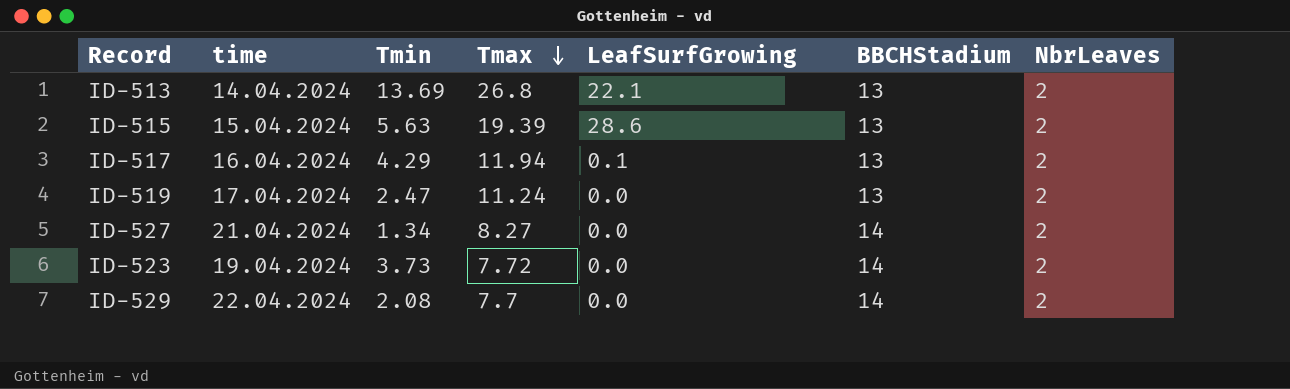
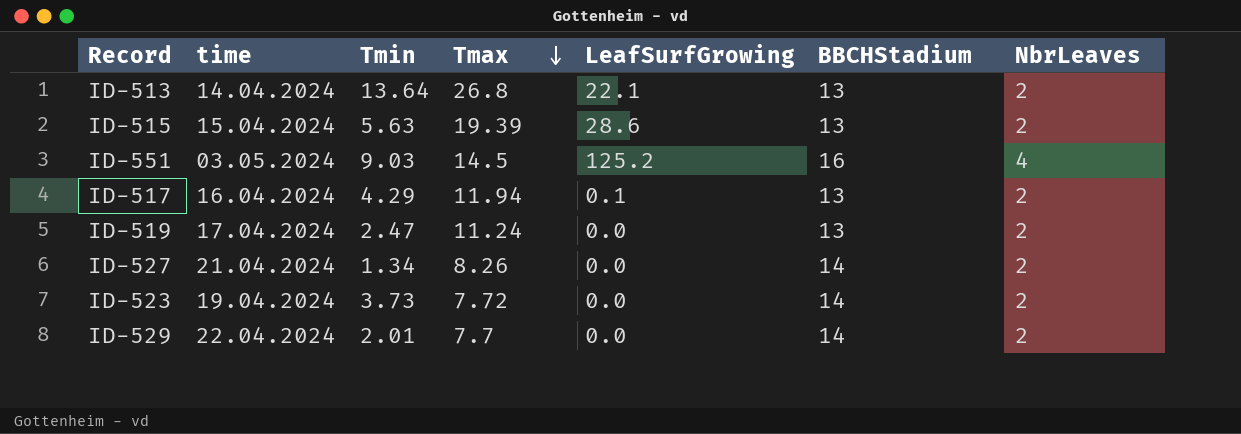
ID-513 | Tmin: 13.69 -> 13.64
row ID-551: none -> 03.05.2024 | 9.03 | 14.5 | 125.2 | 16 | 4
ID-527 | Tmax: 8.27 -> 8.26
ID-529 | Tmin: 2.08 -> 2.01

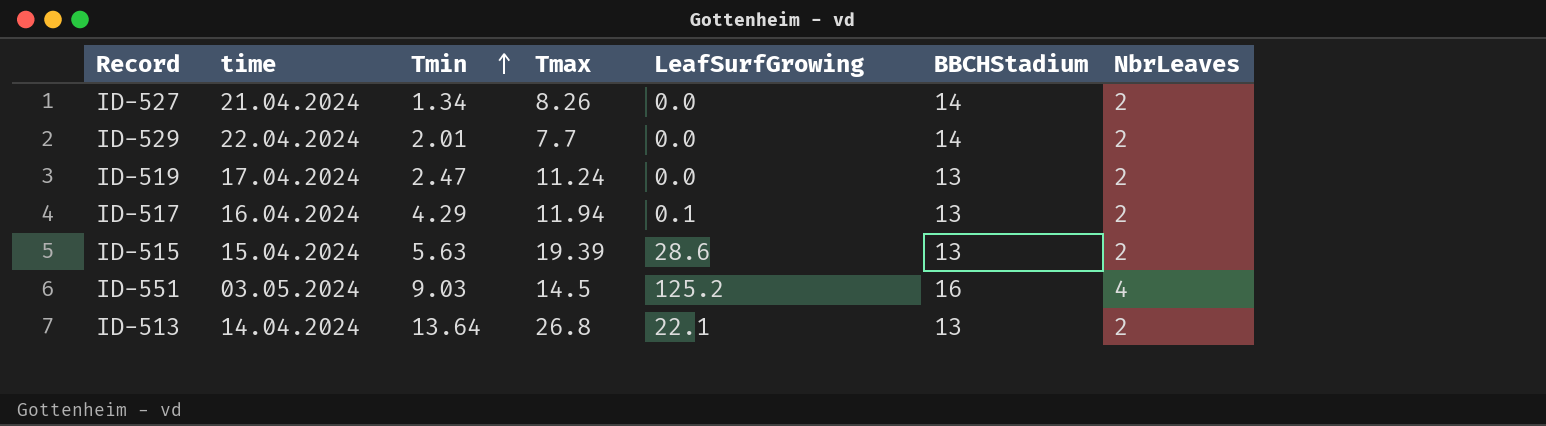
row order: Tmax descending -> Tmin ascending
row ID-523: 19.04.2024 | 3.73 | 7.72 | 0.0 | 14 | 2 -> none

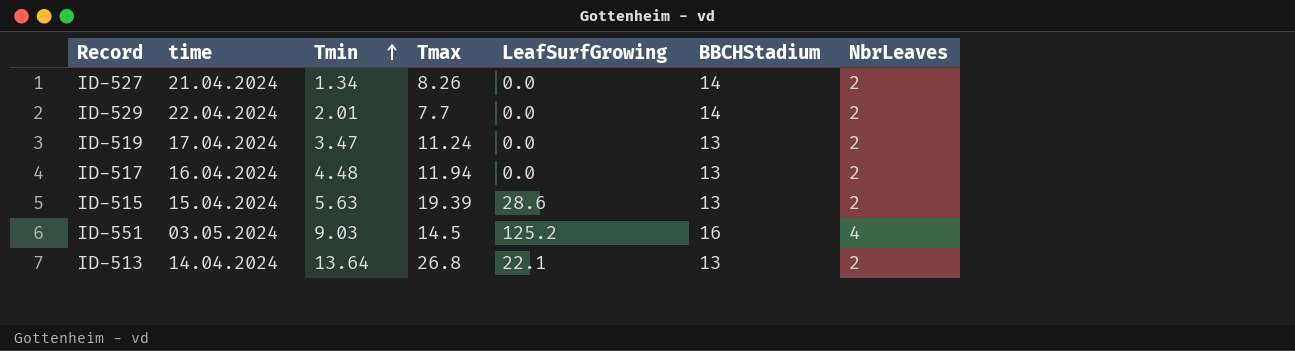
ID-519 | Tmin: 2.47 -> 3.47
ID-517 | Tmin: 4.29 -> 4.48
ID-517 | LeafSurfGrowing: 0.1 -> 0.0

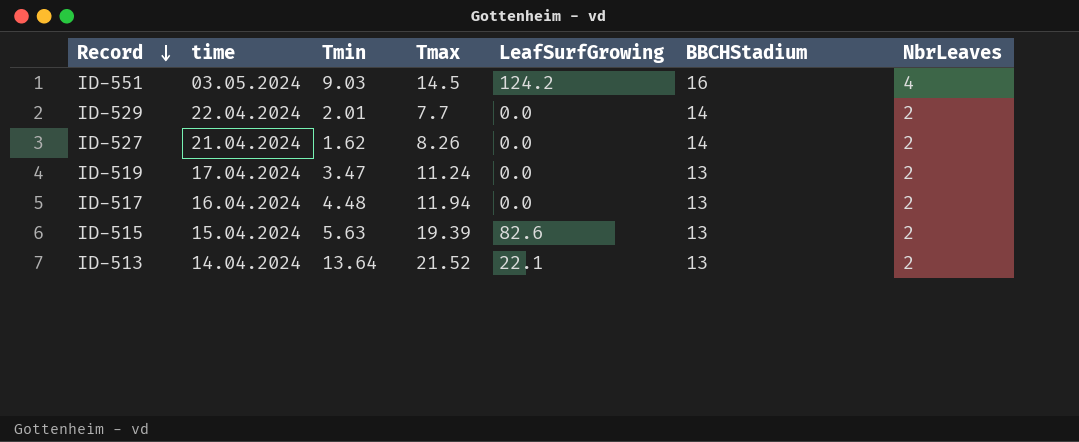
row order: Tmin ascending -> Record descending
ID-551 | LeafSurfGrowing: 125.2 -> 124.2
ID-527 | Tmin: 1.34 -> 1.62
ID-515 | LeafSurfGrowing: 28.6 -> 82.6
ID-513 | Tmax: 26.8 -> 21.52

